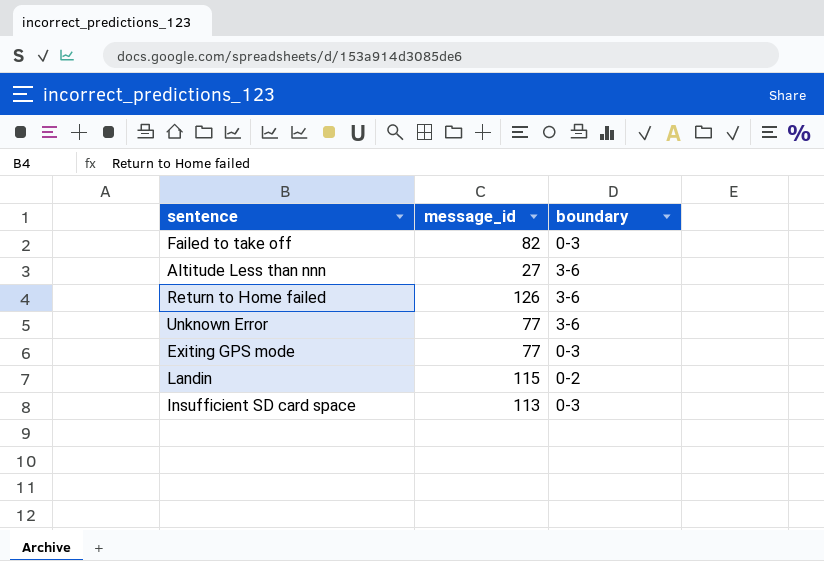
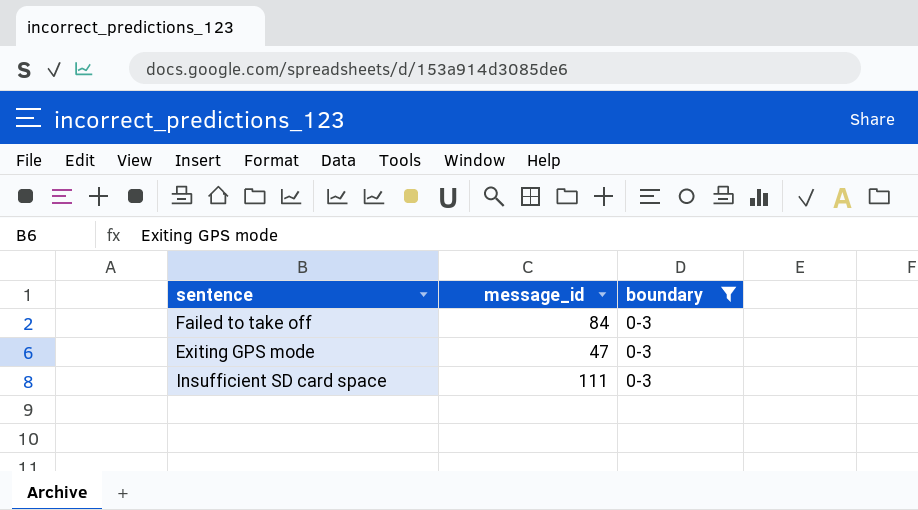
filter: none -> boundary = 0-3
Failed to take off | message_id: 82 -> 84
Exiting GPS mode | message_id: 77 -> 47
Insufficient SD card space | message_id: 113 -> 111

